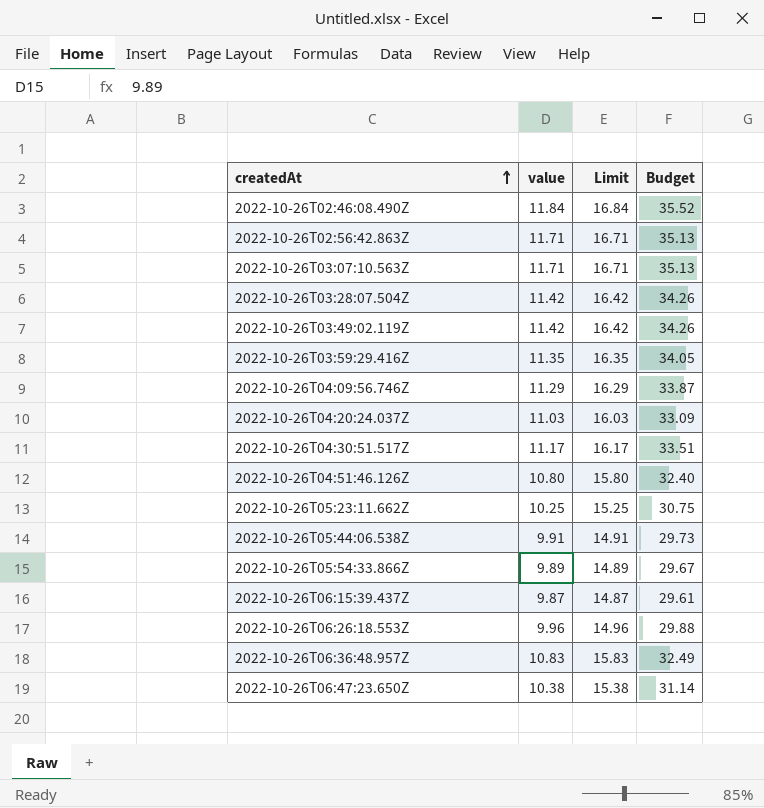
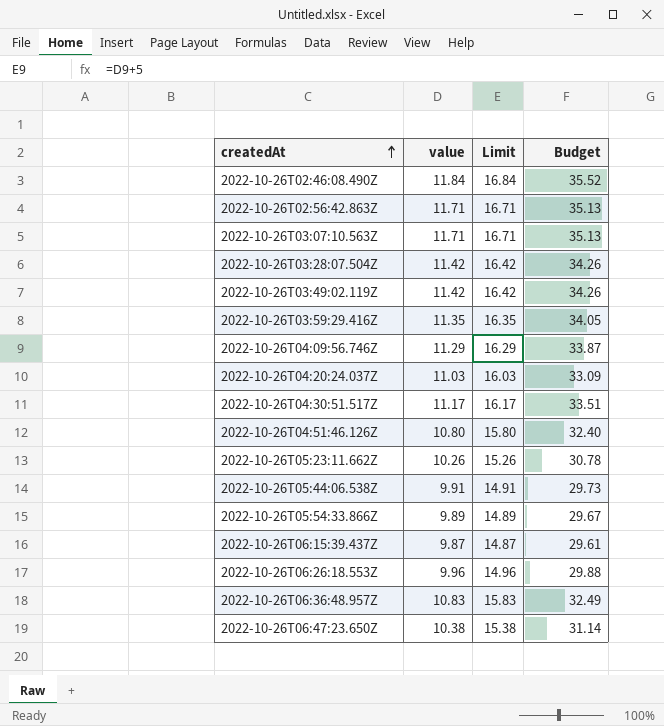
2022-10-26T05:23:11.662Z | value: 10.25 -> 10.26
2022-10-26T05:23:11.662Z | Limit: 15.25 -> 15.26
2022-10-26T05:23:11.662Z | Budget: 30.75 -> 30.78

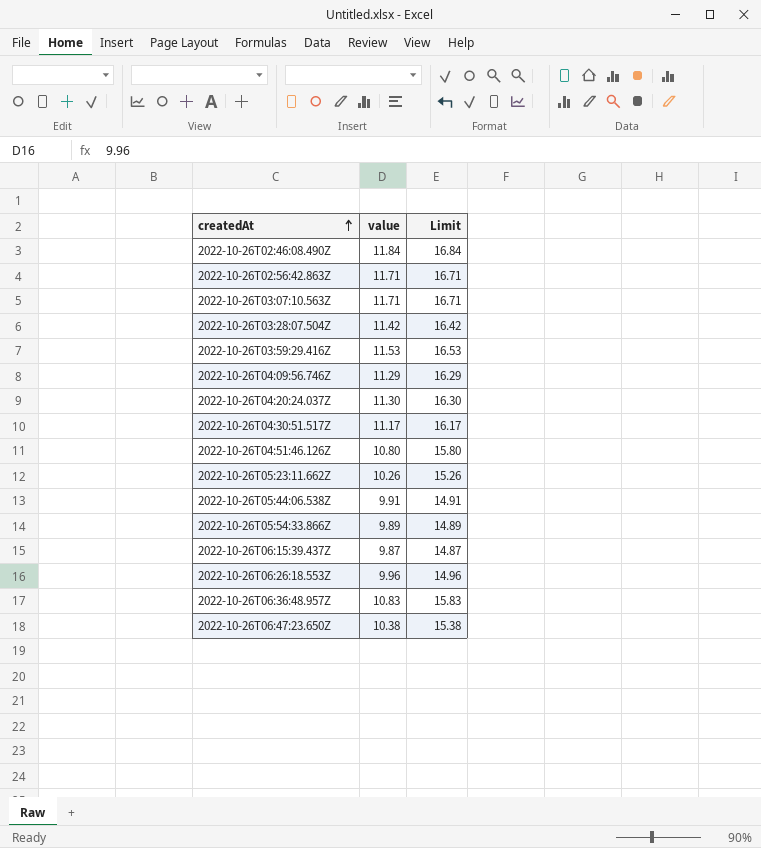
column Budget | formula: [value] * 3 -> none
row 2022-10-26T03:49:02.119Z: 11.42 | 16.42 | 34.26 -> none
2022-10-26T03:59:29.416Z | value: 11.35 -> 11.53
2022-10-26T03:59:29.416Z | Limit: 16.35 -> 16.53
2022-10-26T04:20:24.037Z | value: 11.03 -> 11.30
2022-10-26T04:20:24.037Z | Limit: 16.03 -> 16.30

